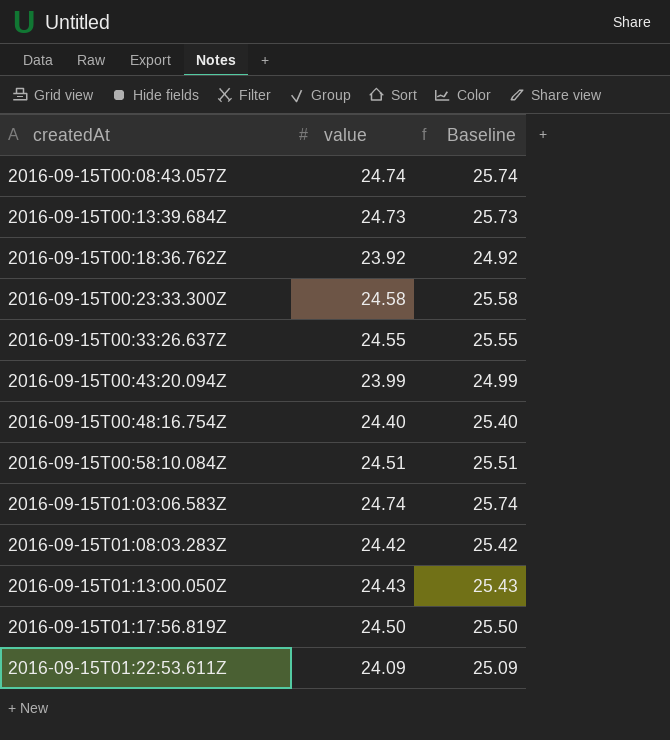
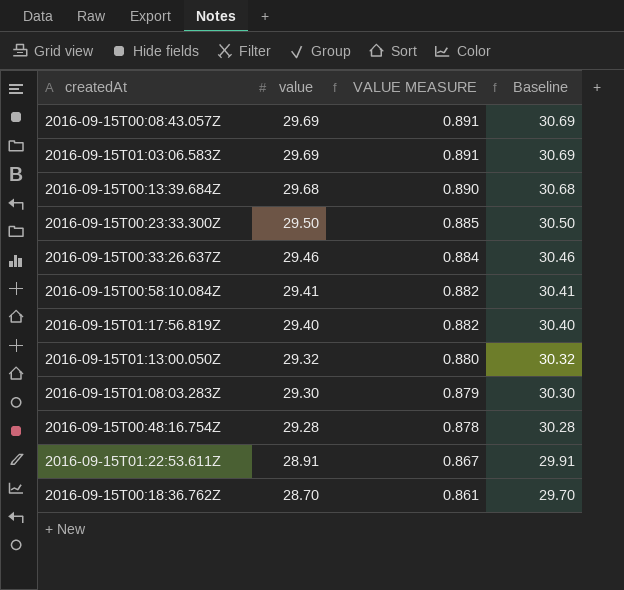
row order: createdAt ascending -> value descending
column VALUE MEASURE | formula: none -> [value] * 0.03
row 2016-09-15T00:43:20.094Z: 23.99 | 24.99 -> none
2016-09-15T00:08:43.057Z | value: 24.74 -> 29.69
2016-09-15T00:08:43.057Z | Baseline: 25.74 -> 30.69
2016-09-15T01:03:06.583Z | value: 24.74 -> 29.69
2016-09-15T01:03:06.583Z | Baseline: 25.74 -> 30.69
2016-09-15T00:13:39.684Z | value: 24.73 -> 29.68
2016-09-15T00:13:39.684Z | Baseline: 25.73 -> 30.68
2016-09-15T00:23:33.300Z | value: 24.58 -> 29.50
2016-09-15T00:23:33.300Z | Baseline: 25.58 -> 30.50
2016-09-15T00:33:26.637Z | value: 24.55 -> 29.46
2016-09-15T00:33:26.637Z | Baseline: 25.55 -> 30.46
2016-09-15T00:58:10.084Z | value: 24.51 -> 29.41
2016-09-15T00:58:10.084Z | Baseline: 25.51 -> 30.41
2016-09-15T01:17:56.819Z | value: 24.50 -> 29.40
2016-09-15T01:17:56.819Z | Baseline: 25.50 -> 30.40
2016-09-15T01:13:00.050Z | value: 24.43 -> 29.32
2016-09-15T01:13:00.050Z | Baseline: 25.43 -> 30.32
2016-09-15T01:08:03.283Z | value: 24.42 -> 29.30
2016-09-15T01:08:03.283Z | Baseline: 25.42 -> 30.30
2016-09-15T00:48:16.754Z | value: 24.40 -> 29.28
2016-09-15T00:48:16.754Z | Baseline: 25.40 -> 30.28
2016-09-15T01:22:53.611Z | value: 24.09 -> 28.91
2016-09-15T01:22:53.611Z | Baseline: 25.09 -> 29.91
2016-09-15T00:18:36.762Z | value: 23.92 -> 28.70
2016-09-15T00:18:36.762Z | Baseline: 24.92 -> 29.70

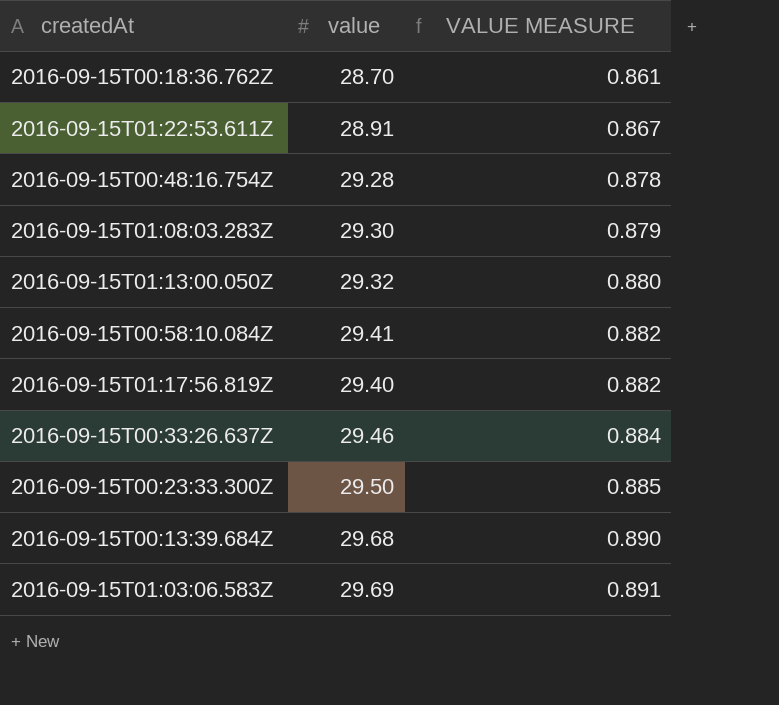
row order: value descending -> VALUE MEASURE ascending
column Baseline | formula: [value] + 1 -> none
row 2016-09-15T00:08:43.057Z: 29.69 | 0.891 | 30.69 -> none

